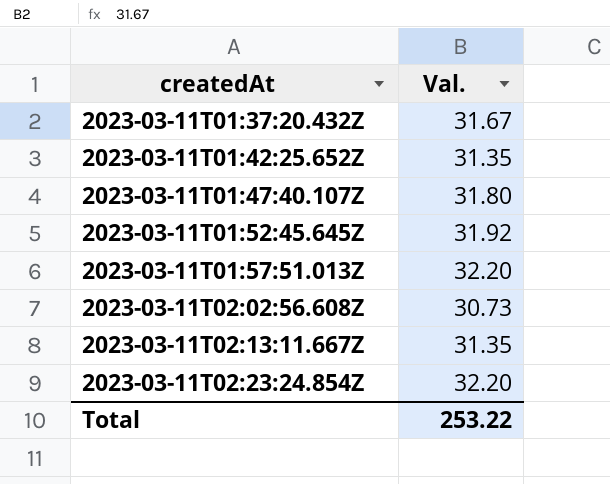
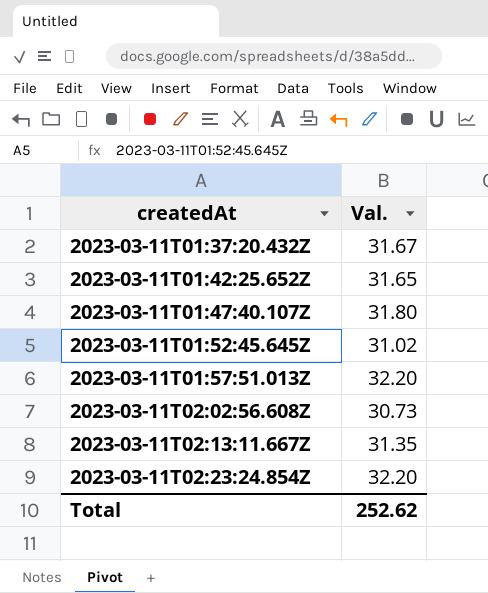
2023-03-11T01:42:25.652Z | Val.: 31.35 -> 31.65
2023-03-11T01:52:45.645Z | Val.: 31.92 -> 31.02
Total | Val.: 253.22 -> 252.62

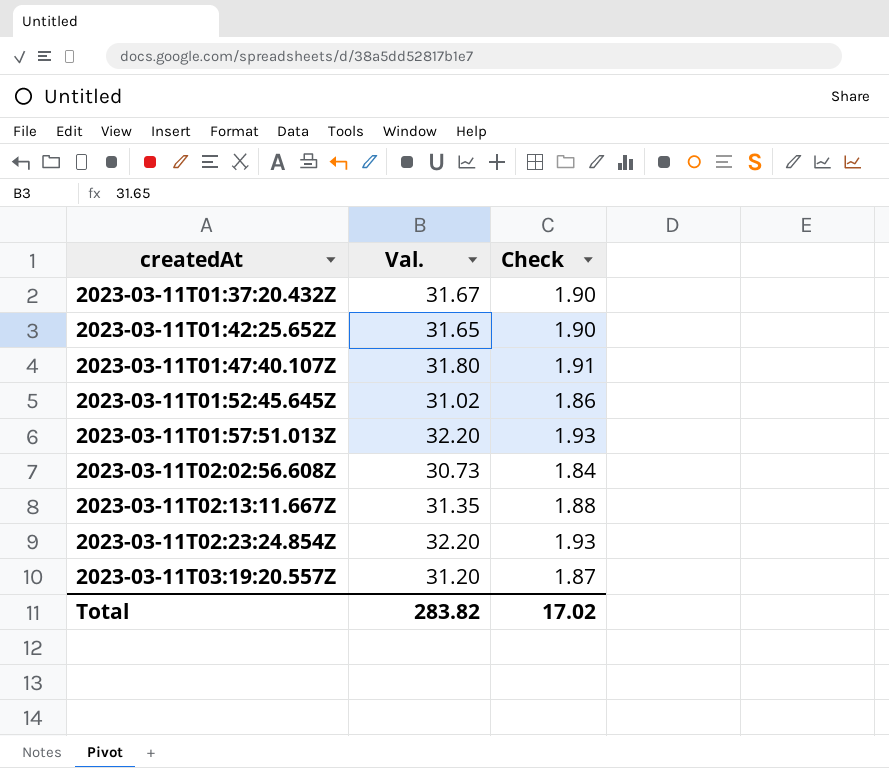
column Check | formula: none -> [Val.] * 0.06
row 2023-03-11T03:19:20.557Z: none -> 31.20 | 1.87
Total | Val.: 252.62 -> 283.82

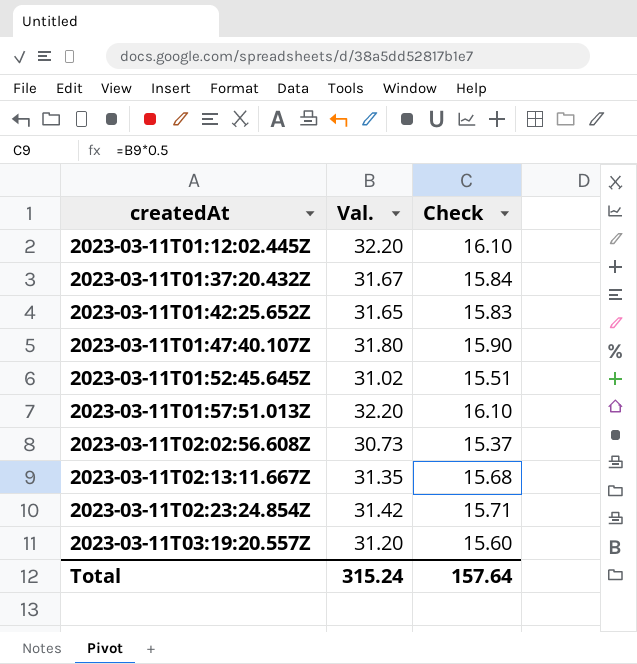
column Check | formula: [Val.] * 0.06 -> [Val.] * 0.5
row 2023-03-11T01:12:02.445Z: none -> 32.20 | 16.10
2023-03-11T02:23:24.854Z | Val.: 32.20 -> 31.42
Total | Val.: 283.82 -> 315.24
Total | Check: 17.02 -> 157.64

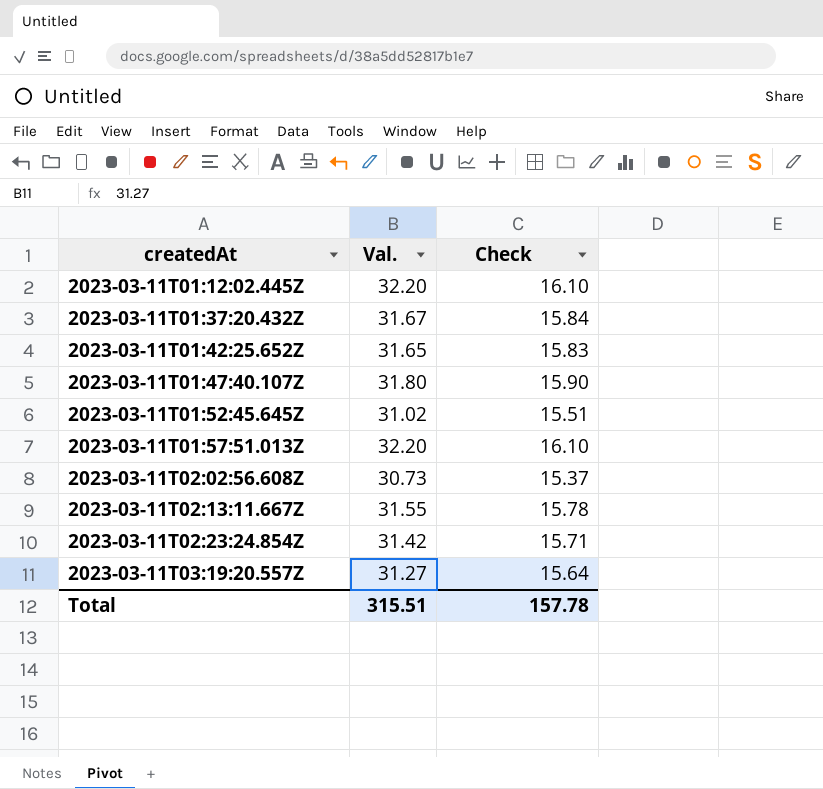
2023-03-11T02:13:11.667Z | Val.: 31.35 -> 31.55
2023-03-11T02:13:11.667Z | Check: 15.68 -> 15.78
2023-03-11T03:19:20.557Z | Val.: 31.20 -> 31.27
2023-03-11T03:19:20.557Z | Check: 15.60 -> 15.64
Total | Val.: 315.24 -> 315.51
Total | Check: 157.64 -> 157.78

